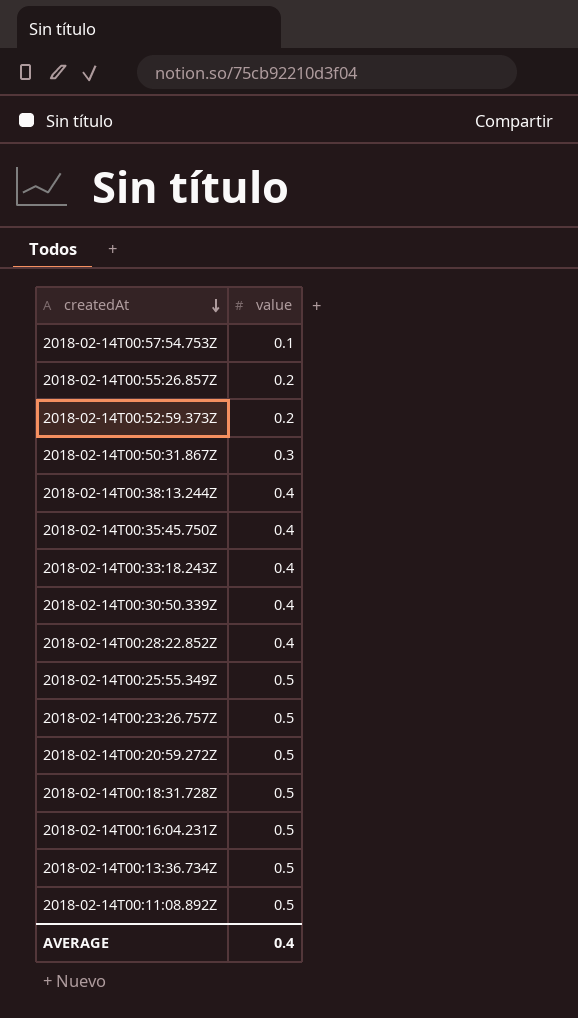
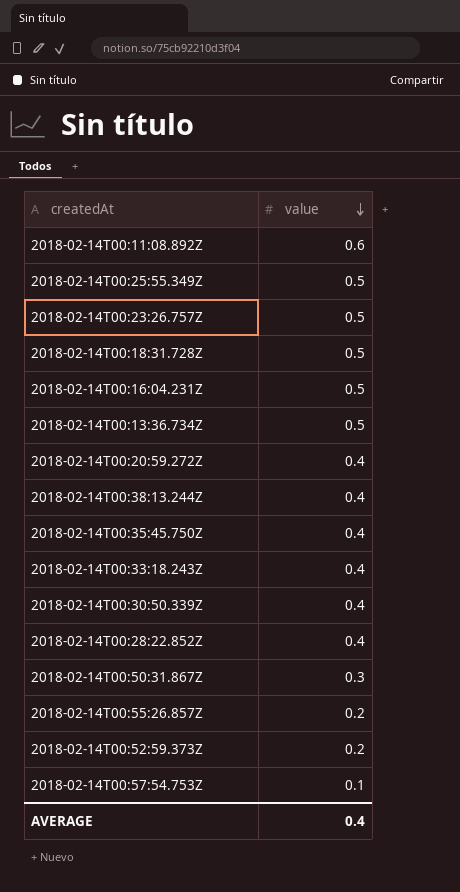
row order: createdAt descending -> value descending
2018-02-14T00:11:08.892Z | value: 0.5 -> 0.6
2018-02-14T00:20:59.272Z | value: 0.5 -> 0.4

